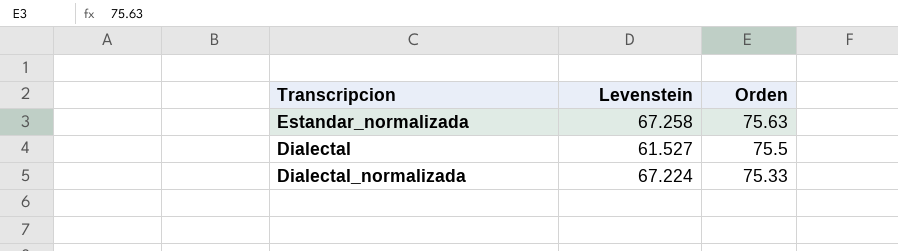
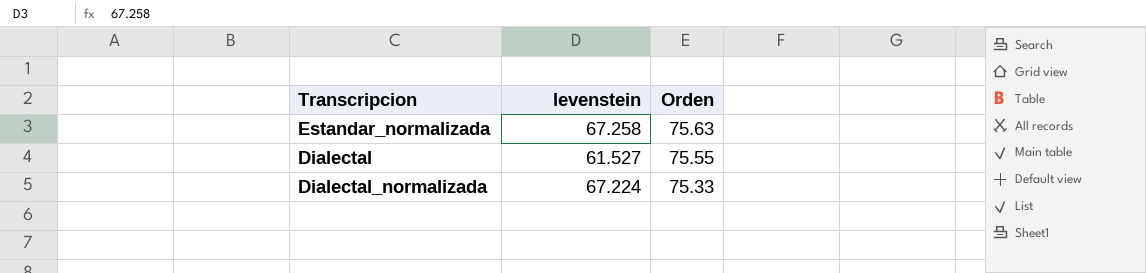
column name: Levenstein -> levenstein
Dialectal | Orden: 75.5 -> 75.55

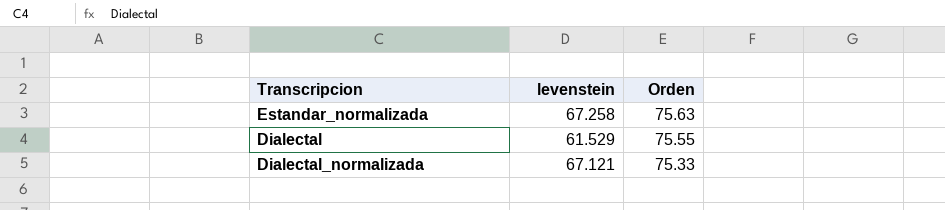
Dialectal | levenstein: 61.527 -> 61.529
Dialectal_normalizada | levenstein: 67.224 -> 67.121

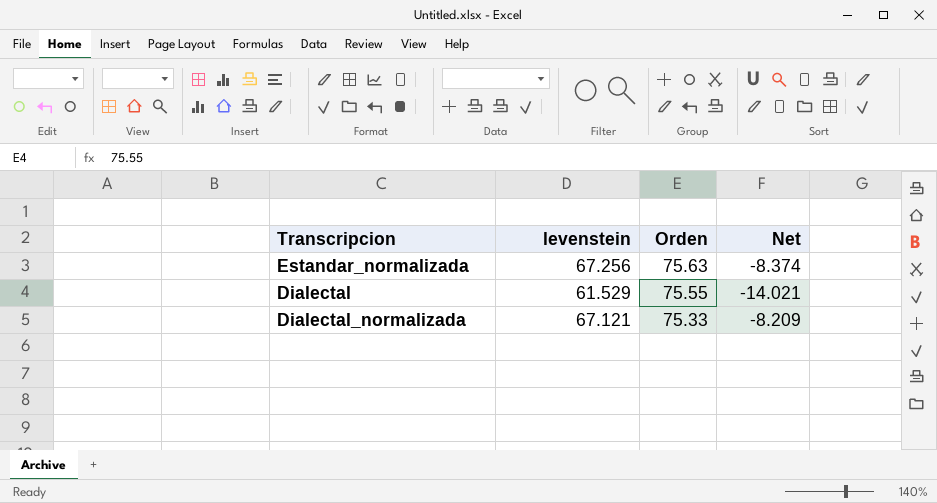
column Net | formula: none -> [levenstein] - [Orden]
Estandar_normalizada | levenstein: 67.258 -> 67.256

